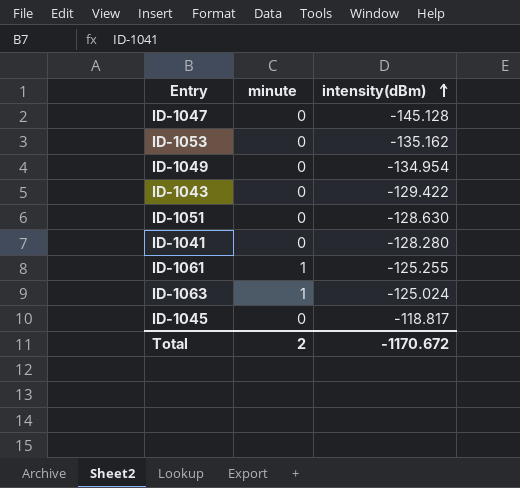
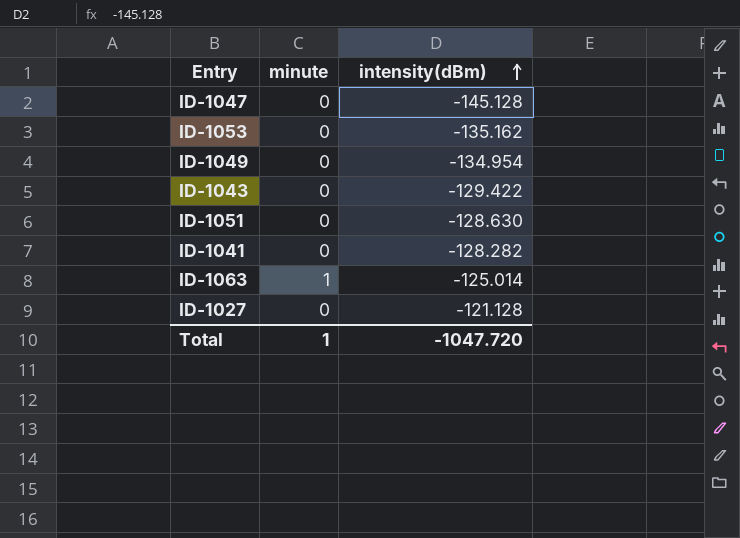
row ID-1061: 1 | -125.255 -> none
row ID-1045: 0 | -118.817 -> none
ID-1041 | intensity(dBm): -128.280 -> -128.282
ID-1063 | intensity(dBm): -125.024 -> -125.014
row ID-1027: none -> 0 | -121.128
Total | minute: 2 -> 1
Total | intensity(dBm): -1170.672 -> -1047.720

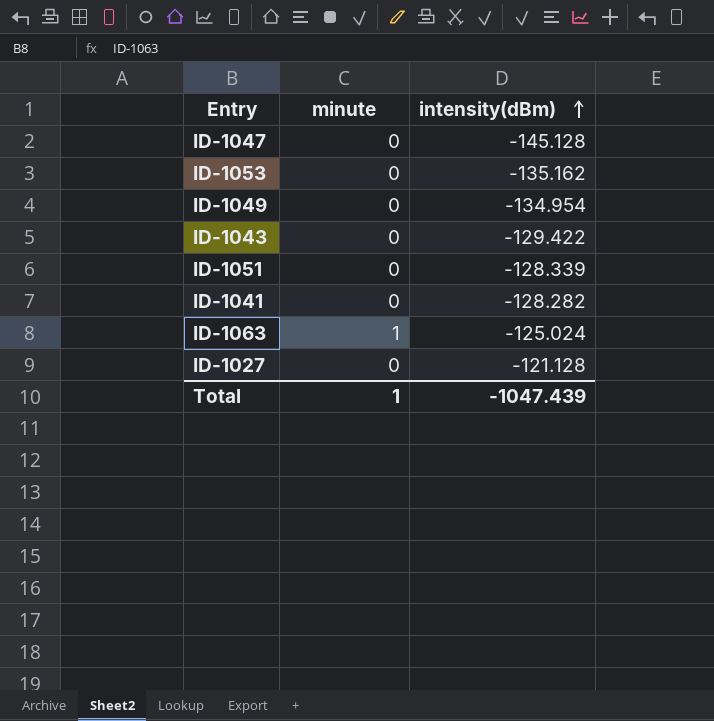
ID-1051 | intensity(dBm): -128.630 -> -128.339
ID-1063 | intensity(dBm): -125.014 -> -125.024
Total | intensity(dBm): -1047.720 -> -1047.439

